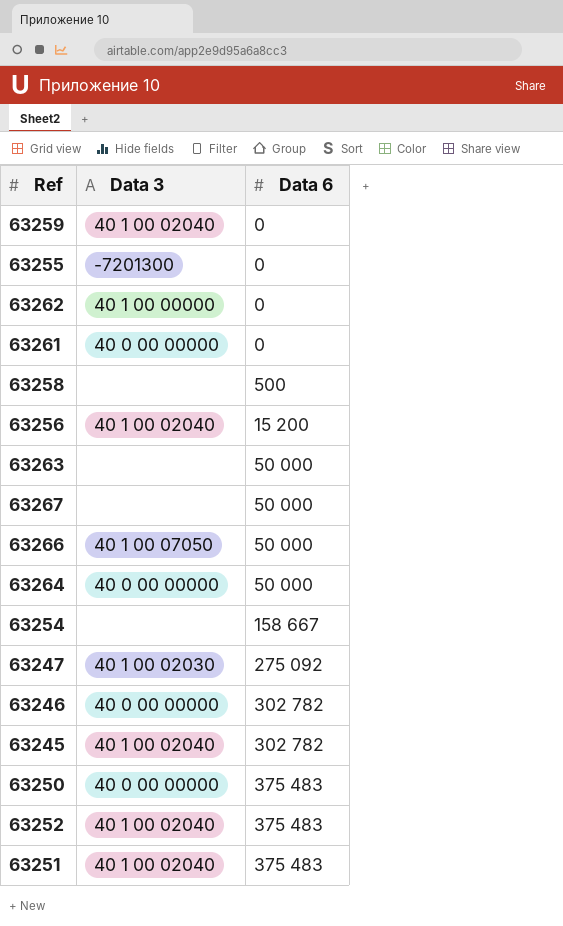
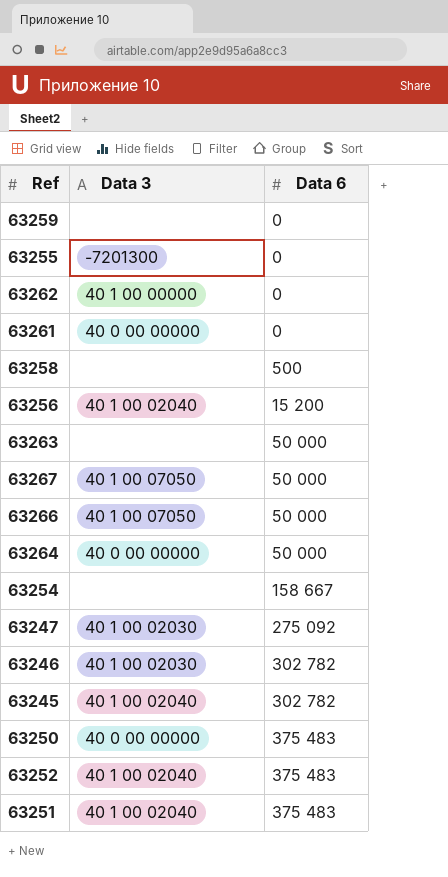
63259 | Data 3: 40 1 00 02040 -> none
63267 | Data 3: none -> 40 1 00 07050
63246 | Data 3: 40 0 00 00000 -> 40 1 00 02030

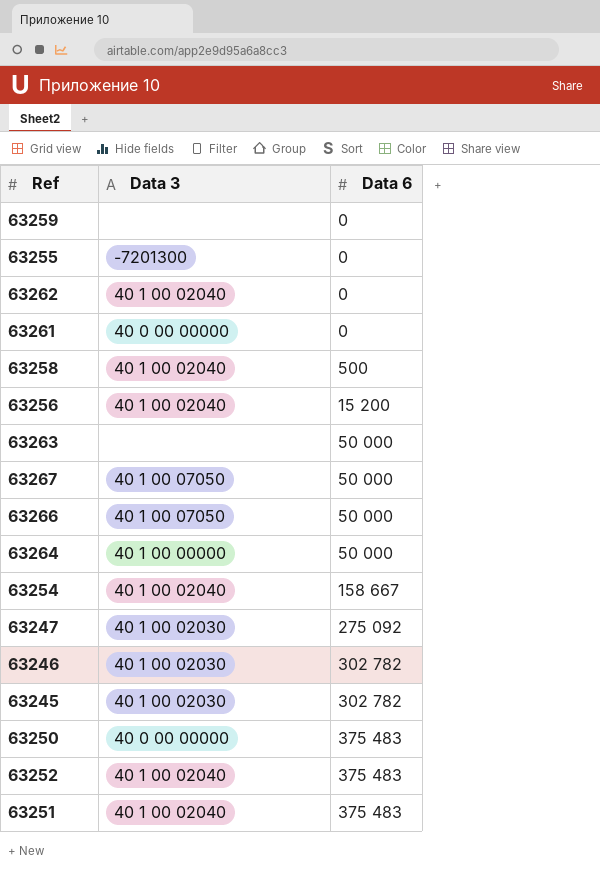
63262 | Data 3: 40 1 00 00000 -> 40 1 00 02040
63258 | Data 3: none -> 40 1 00 02040
63264 | Data 3: 40 0 00 00000 -> 40 1 00 00000
63254 | Data 3: none -> 40 1 00 02040
63245 | Data 3: 40 1 00 02040 -> 40 1 00 02030

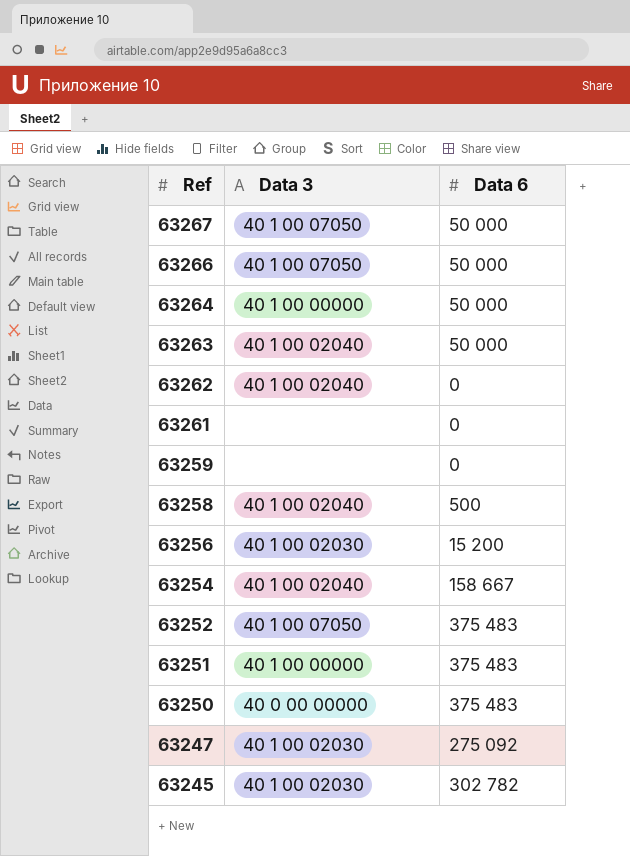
row order: Data 6 ascending -> Ref descending
row 63255: -7201300 | 0 -> none
row 63246: 40 1 00 02030 | 302 782 -> none
63263 | Data 3: none -> 40 1 00 02040
63261 | Data 3: 40 0 00 00000 -> none
63256 | Data 3: 40 1 00 02040 -> 40 1 00 02030
63252 | Data 3: 40 1 00 02040 -> 40 1 00 07050
63251 | Data 3: 40 1 00 02040 -> 40 1 00 00000

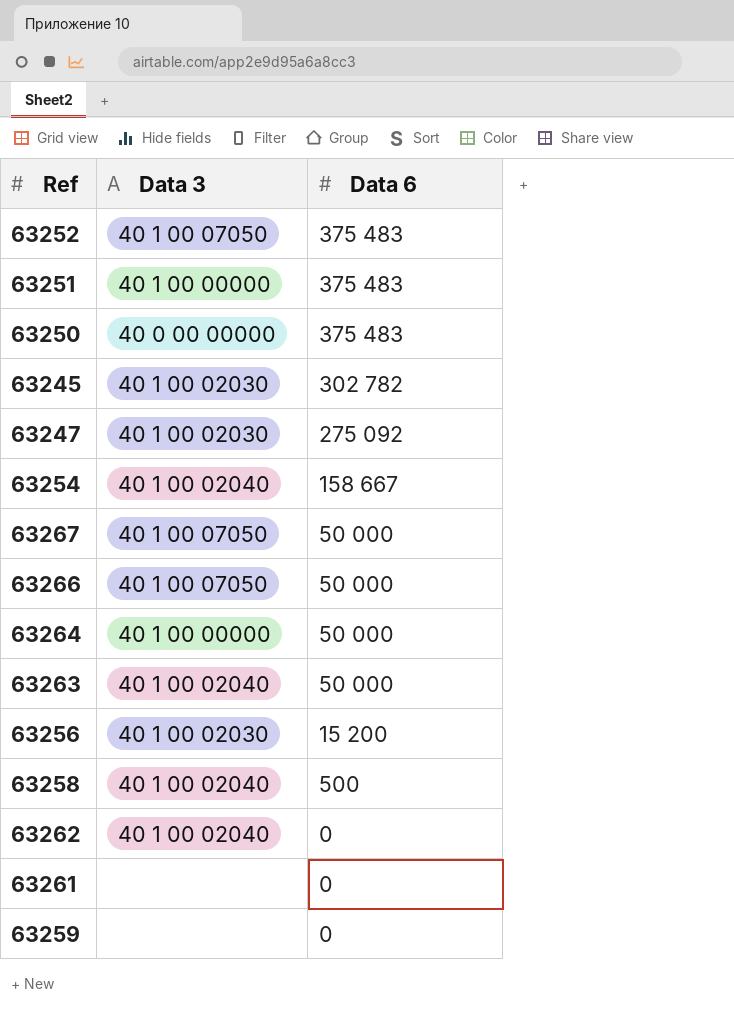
row order: Ref descending -> Data 6 descending

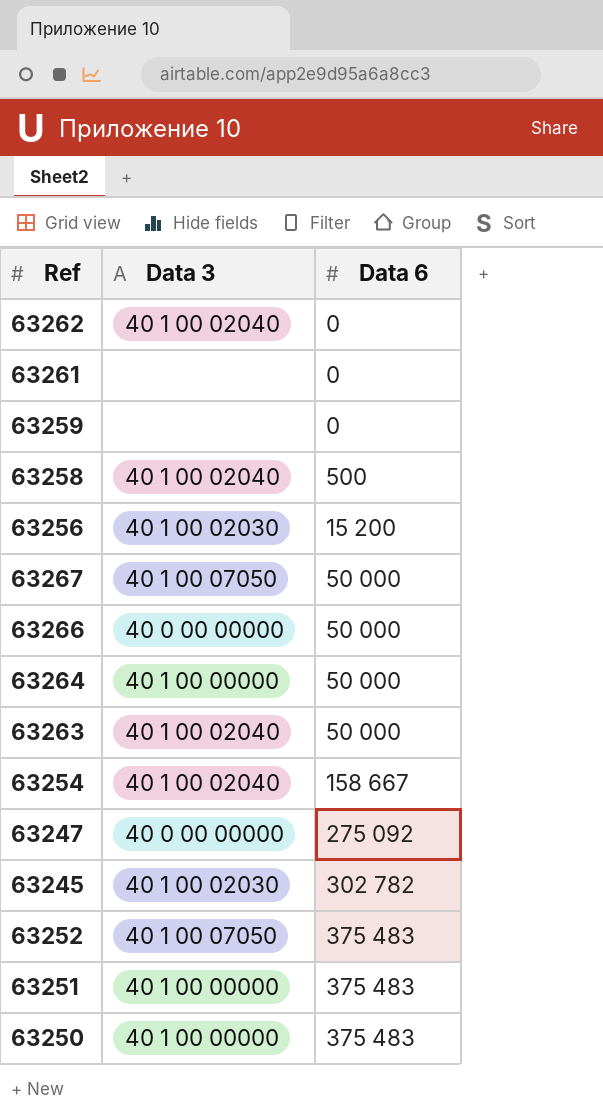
row order: Data 6 descending -> Data 6 ascending
63266 | Data 3: 40 1 00 07050 -> 40 0 00 00000
63247 | Data 3: 40 1 00 02030 -> 40 0 00 00000
63250 | Data 3: 40 0 00 00000 -> 40 1 00 00000

